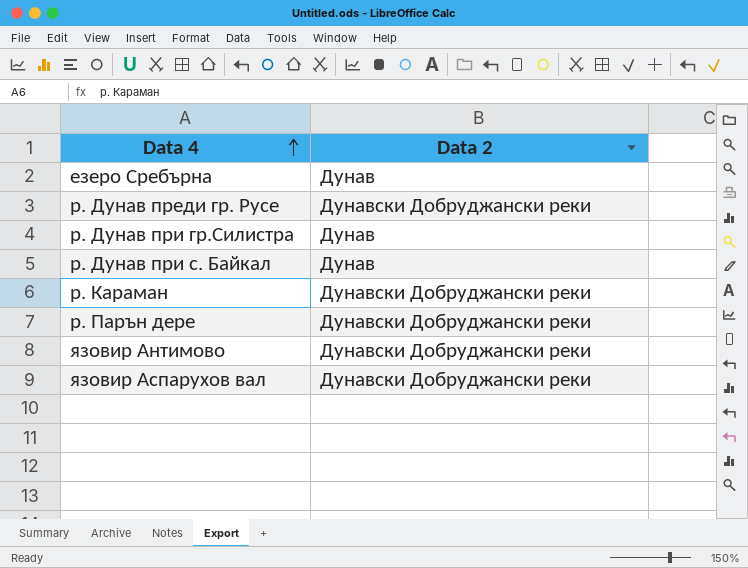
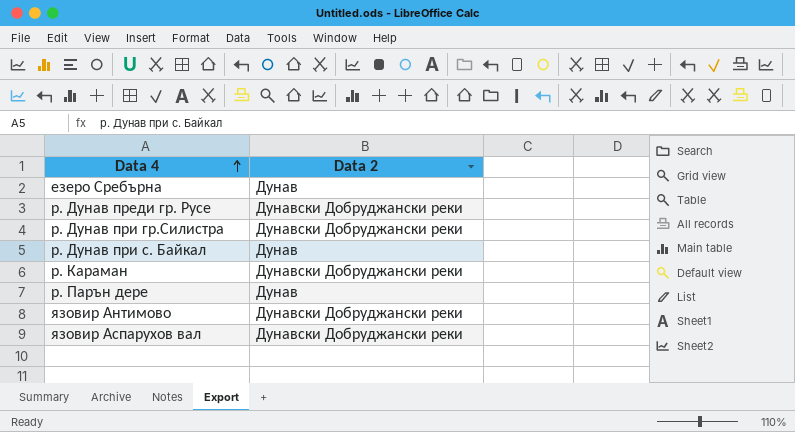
р. Дунав при гр.Силистра | Data 2: Дунав -> Дунавски Добруджански реки
р. Парън дере | Data 2: Дунавски Добруджански реки -> Дунав

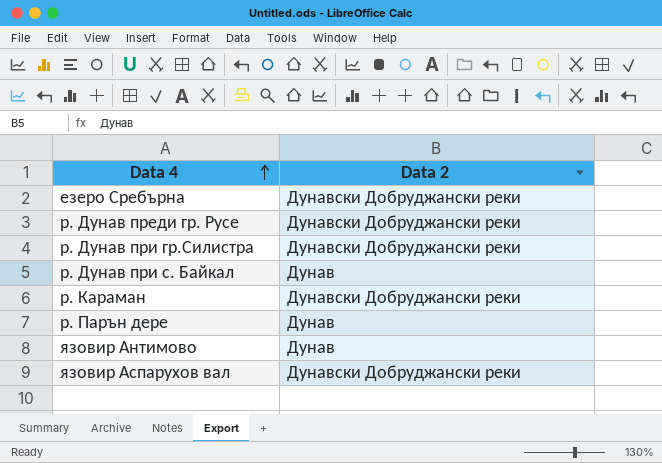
езеро Сребърна | Data 2: Дунав -> Дунавски Добруджански реки
язовир Антимово | Data 2: Дунавски Добруджански реки -> Дунав

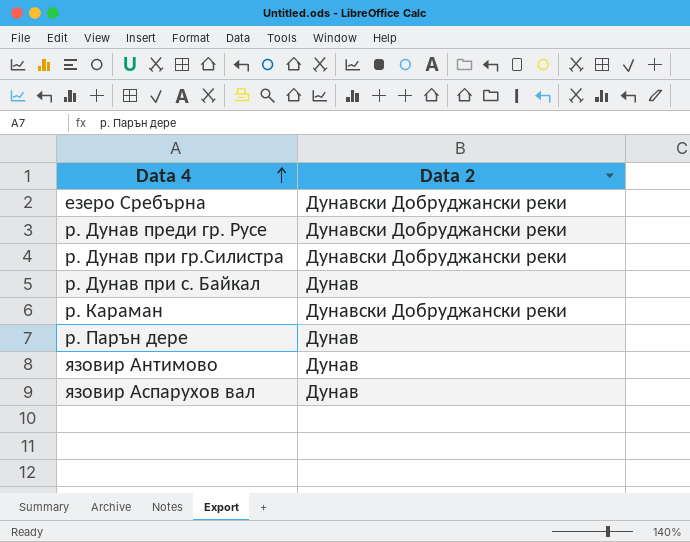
язовир Аспарухов вал | Data 2: Дунавски Добруджански реки -> Дунав

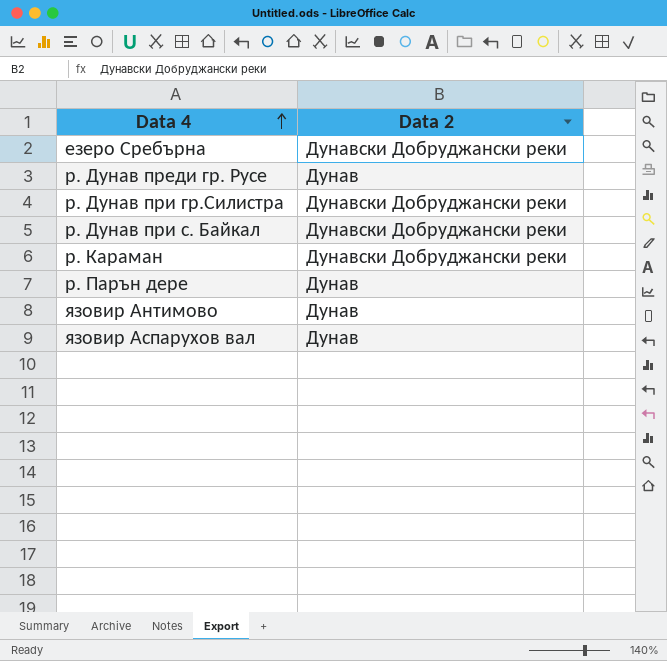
р. Дунав преди гр. Русе | Data 2: Дунавски Добруджански реки -> Дунав
р. Дунав при с. Байкал | Data 2: Дунав -> Дунавски Добруджански реки

